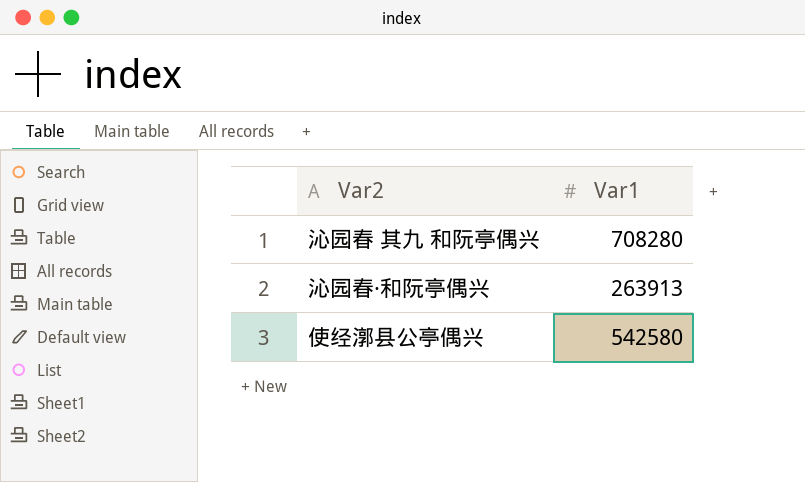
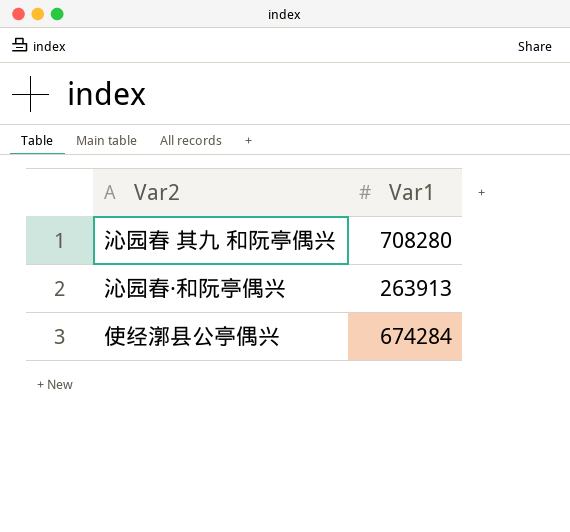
使经漷县公亭偶兴 | Var1: 542580 -> 674284

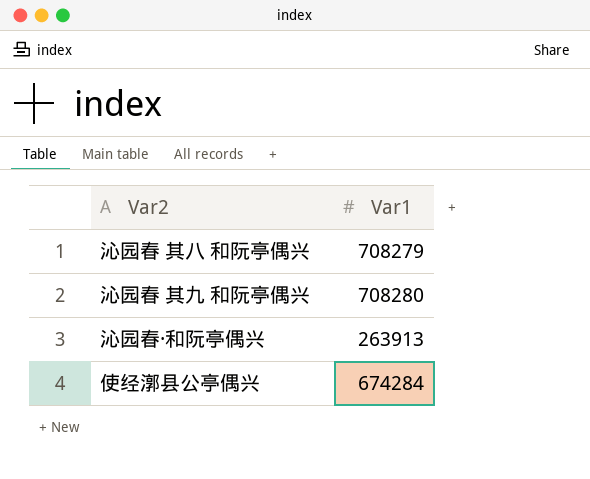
row 沁园春 其八 和阮亭偶兴: none -> 708279

